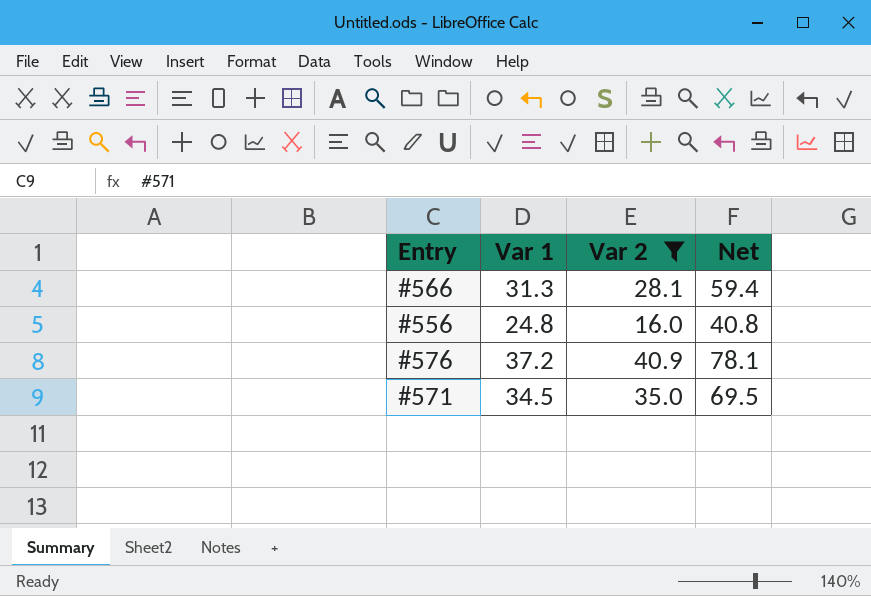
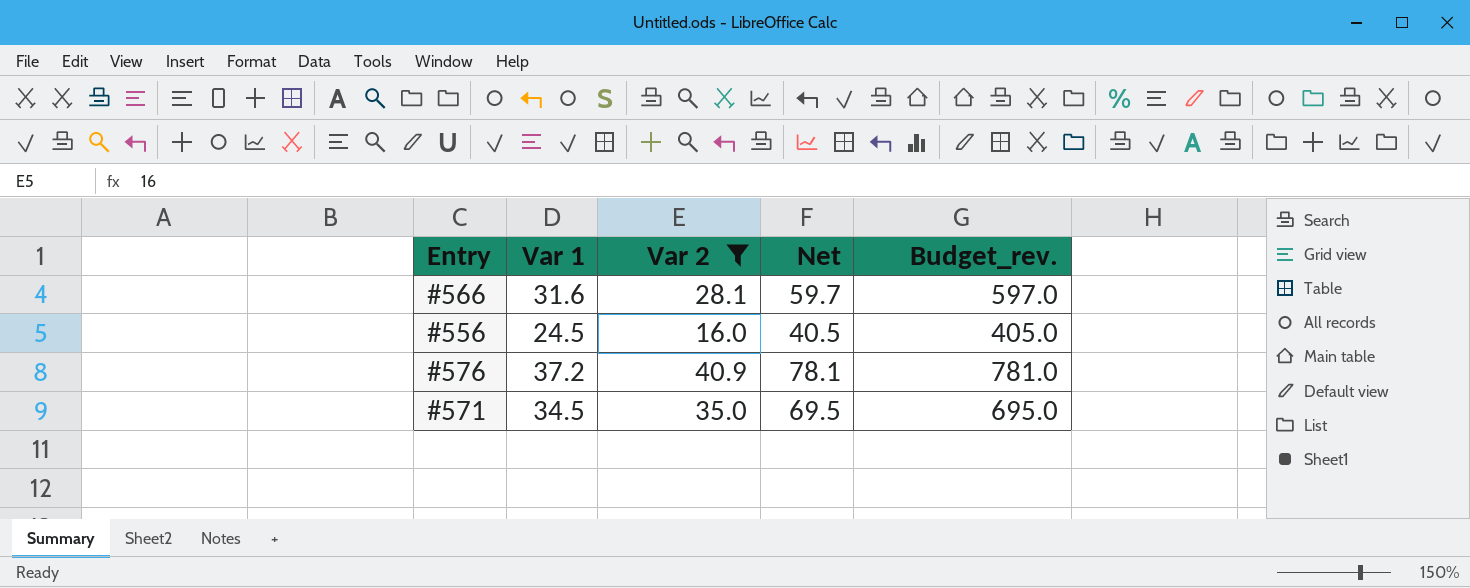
column Budget_rev. | formula: none -> [Net] * 10
#566 | Var 1: 31.3 -> 31.6
#566 | Net: 59.4 -> 59.7
#556 | Var 1: 24.8 -> 24.5
#556 | Net: 40.8 -> 40.5

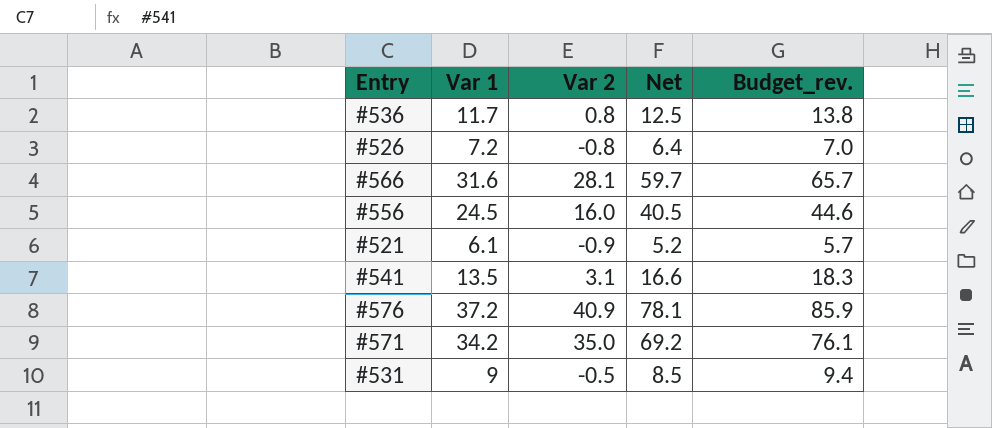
filter: Var 2 >= 16.0 -> none
column Budget_rev. | formula: [Net] * 10 -> [Net] * 1.1
#571 | Var 1: 34.5 -> 34.2
#571 | Net: 69.5 -> 69.2

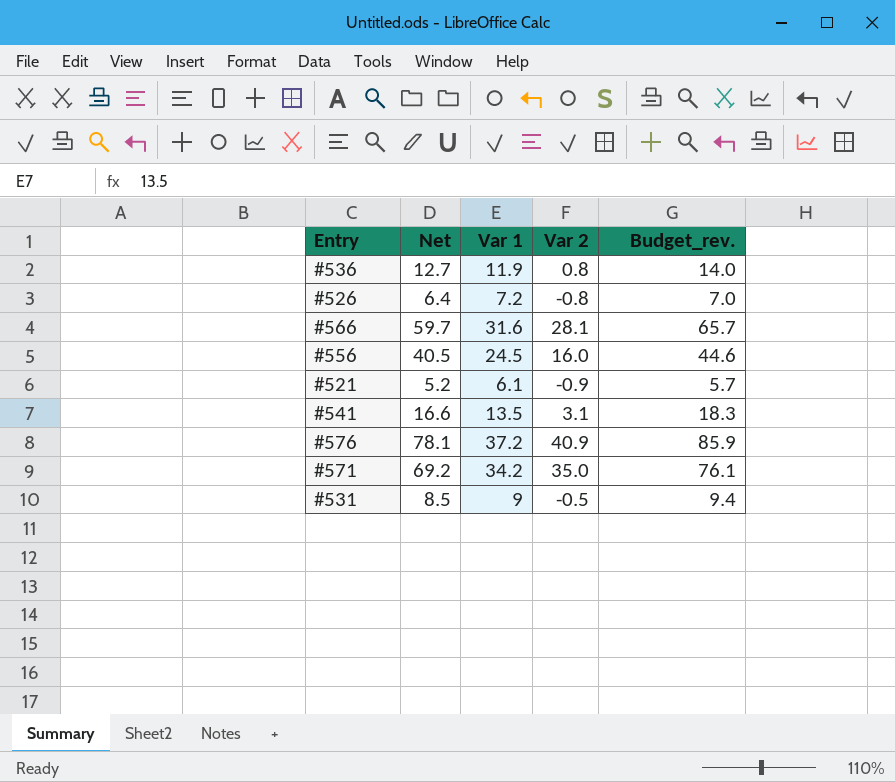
column Net | position: 4 -> 2
#536 | Net: 12.5 -> 12.7
#536 | Var 1: 11.7 -> 11.9
#536 | Budget_rev.: 13.8 -> 14.0

